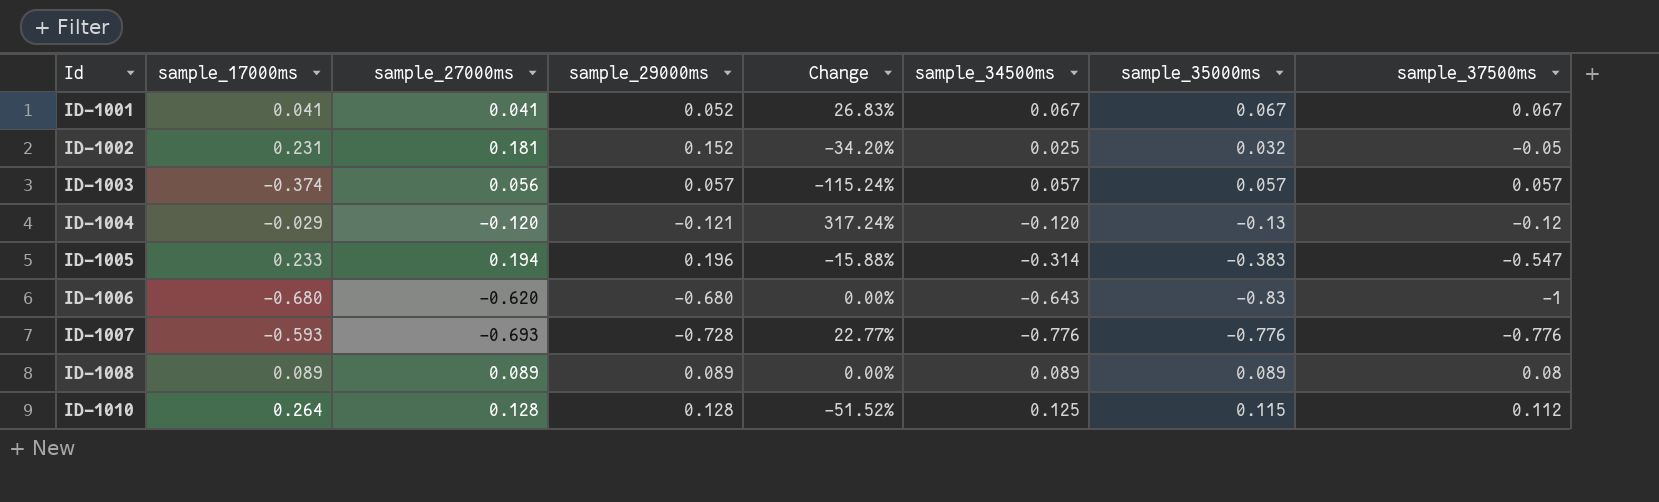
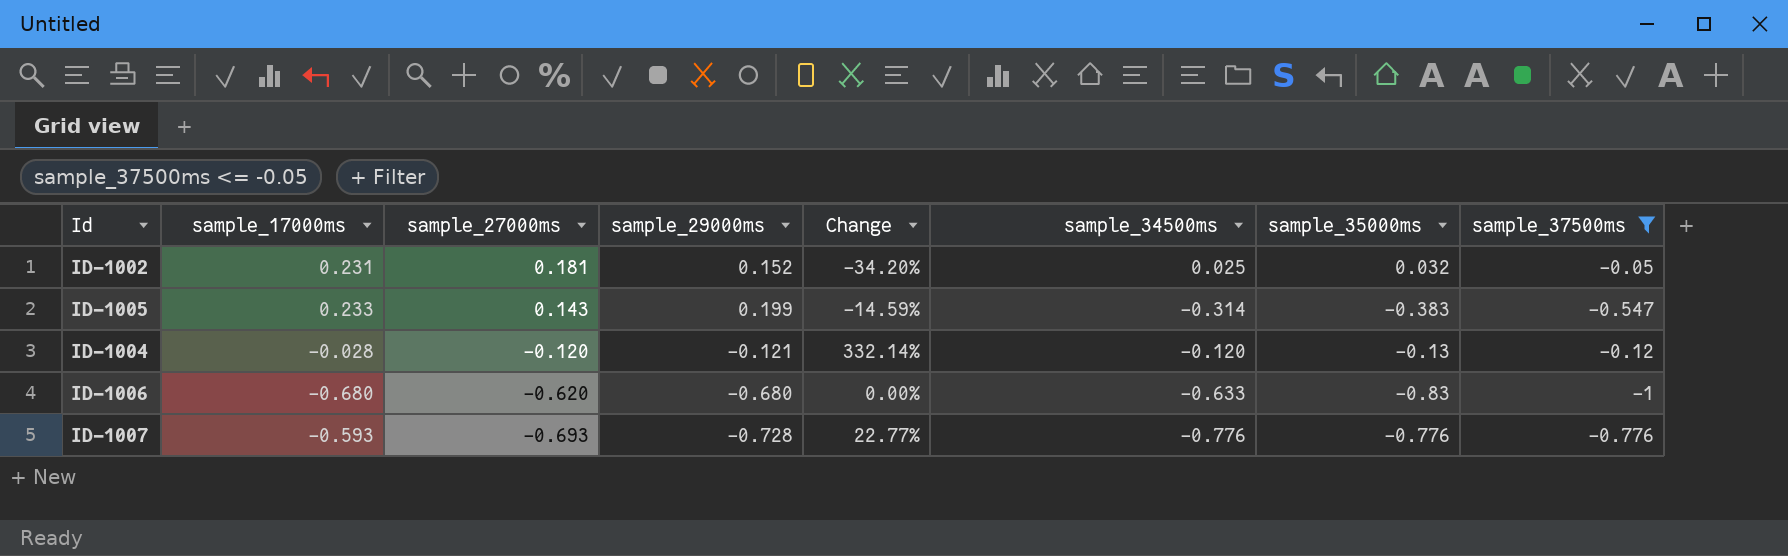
filter: none -> sample_37500ms <= -0.05
row order: Id ascending -> sample_27000ms descending
ID-1005 | sample_27000ms: 0.194 -> 0.143
ID-1005 | sample_29000ms: 0.196 -> 0.199
ID-1005 | Change: -15.88% -> -14.59%
ID-1004 | sample_17000ms: -0.029 -> -0.028
ID-1004 | Change: 317.24% -> 332.14%
ID-1006 | sample_34500ms: -0.643 -> -0.633

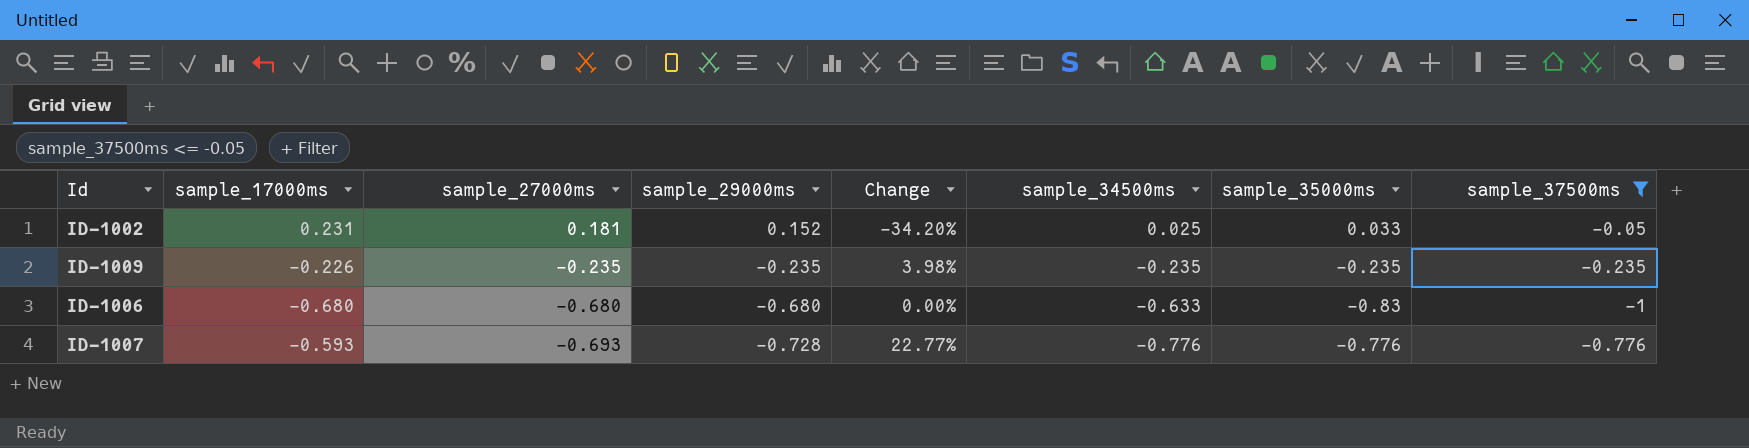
row ID-1005: 0.233 | 0.143 | 0.199 | -14.59% | -0.314 | -0.383 | -0.547 -> none
row ID-1004: -0.028 | -0.120 | -0.121 | 332.14% | -0.120 | -0.13 | -0.12 -> none
ID-1002 | sample_35000ms: 0.032 -> 0.033
row ID-1009: none -> -0.226 | -0.235 | -0.235 | 3.98% | -0.235 | -0.235 | -0.235
ID-1006 | sample_27000ms: -0.620 -> -0.680

